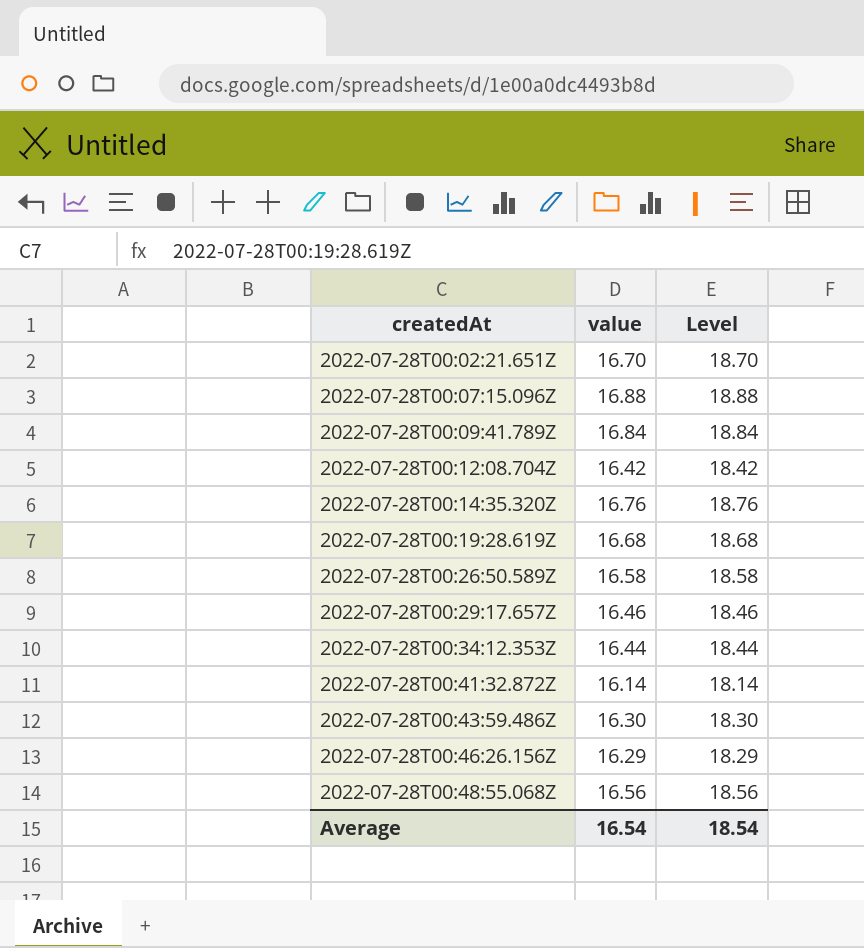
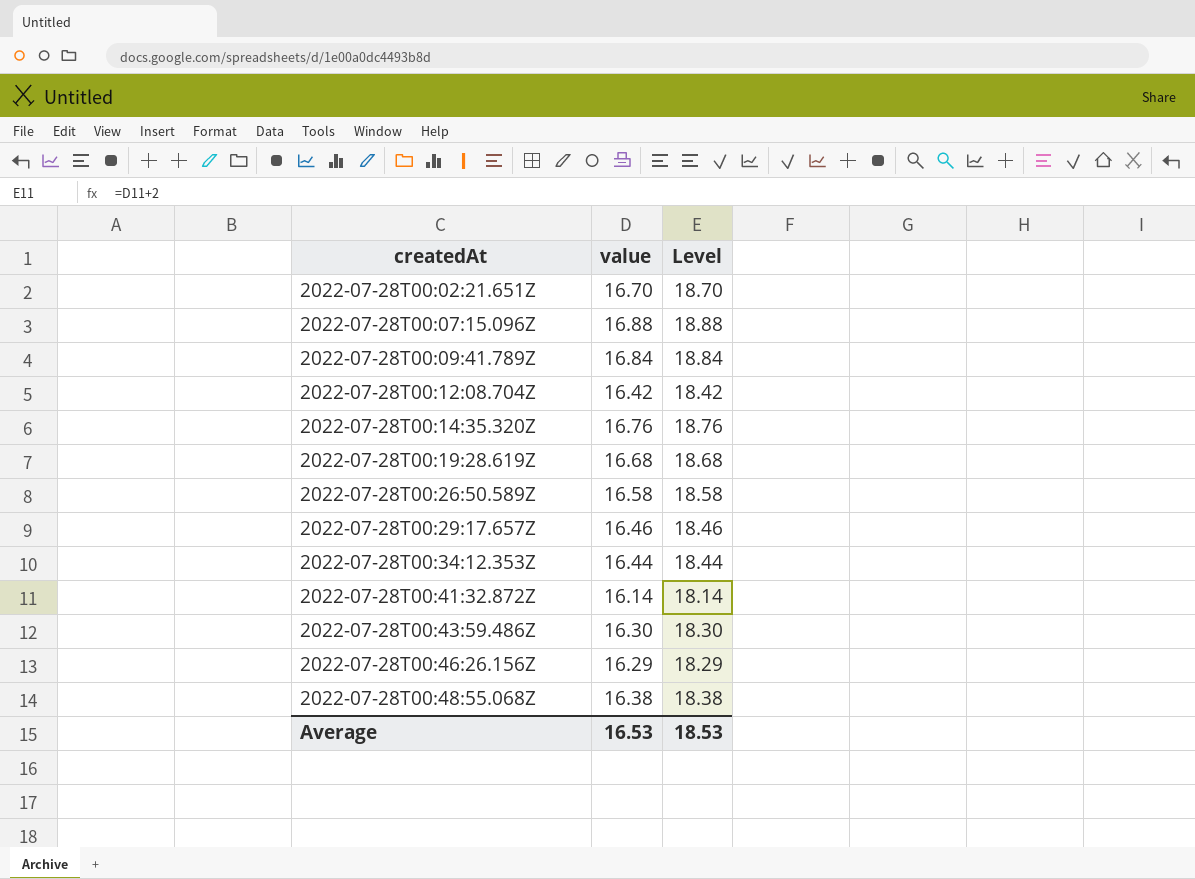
2022-07-28T00:48:55.068Z | value: 16.56 -> 16.38
2022-07-28T00:48:55.068Z | Level: 18.56 -> 18.38
Average | value: 16.54 -> 16.53
Average | Level: 18.54 -> 18.53

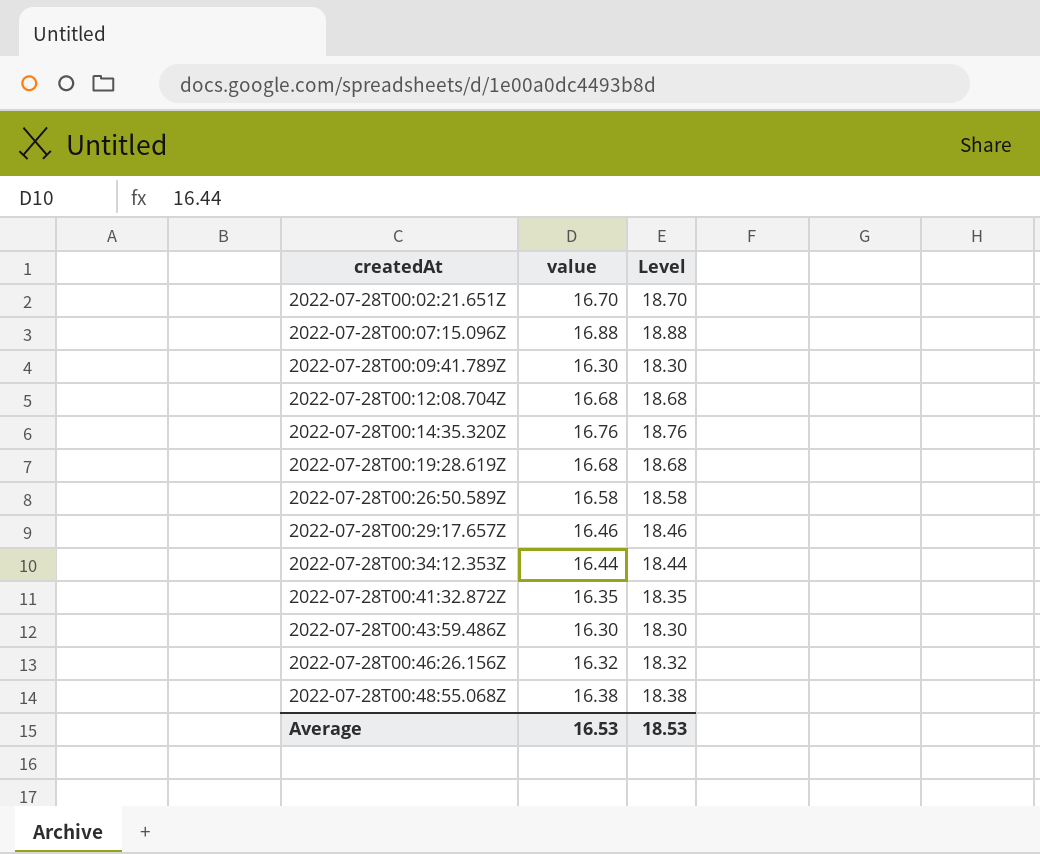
2022-07-28T00:09:41.789Z | value: 16.84 -> 16.30
2022-07-28T00:09:41.789Z | Level: 18.84 -> 18.30
2022-07-28T00:12:08.704Z | value: 16.42 -> 16.68
2022-07-28T00:12:08.704Z | Level: 18.42 -> 18.68
2022-07-28T00:41:32.872Z | value: 16.14 -> 16.35
2022-07-28T00:41:32.872Z | Level: 18.14 -> 18.35
2022-07-28T00:46:26.156Z | value: 16.29 -> 16.32
2022-07-28T00:46:26.156Z | Level: 18.29 -> 18.32

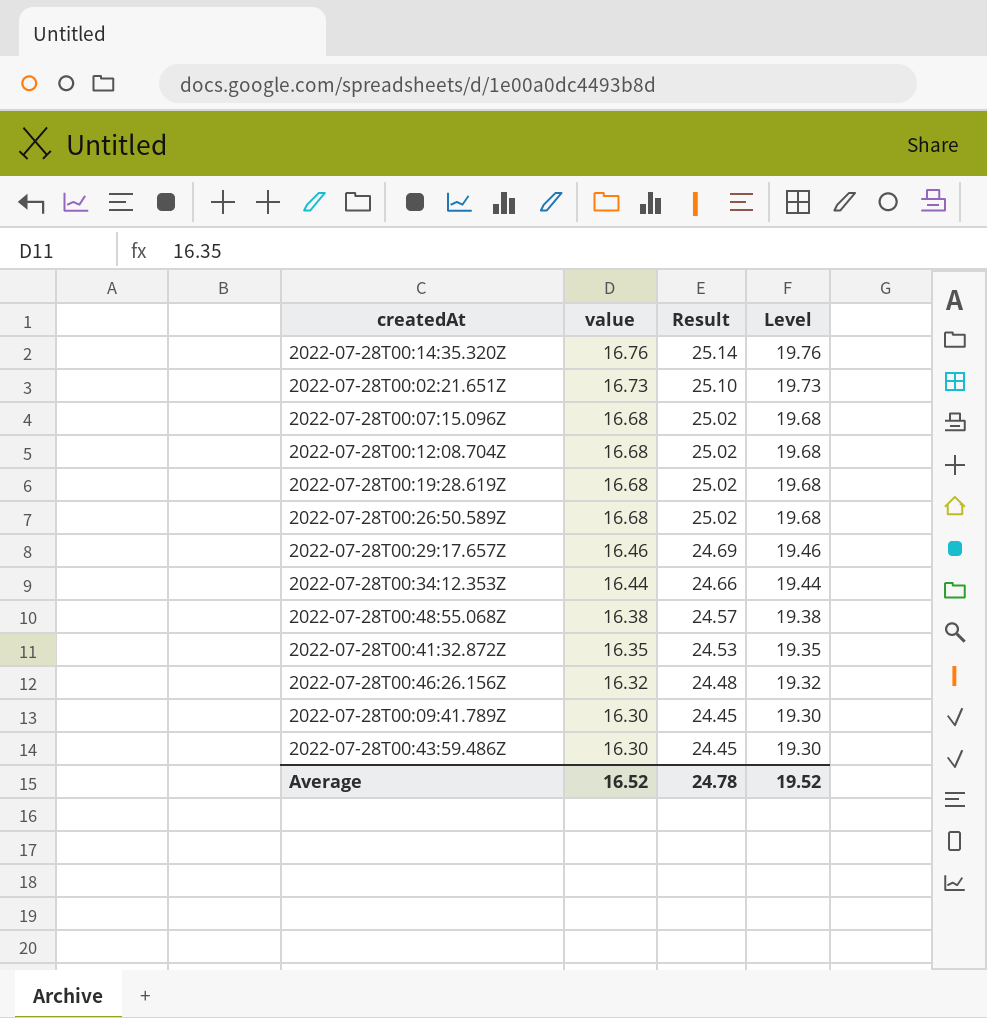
row order: createdAt ascending -> value descending
column Result | formula: none -> [value] * 1.5
column Level | formula: [value] + 2 -> [value] + 3
2022-07-28T00:02:21.651Z | value: 16.70 -> 16.73
2022-07-28T00:07:15.096Z | value: 16.88 -> 16.68
2022-07-28T00:26:50.589Z | value: 16.58 -> 16.68
Average | value: 16.53 -> 16.52
Average | Level: 18.53 -> 19.52

